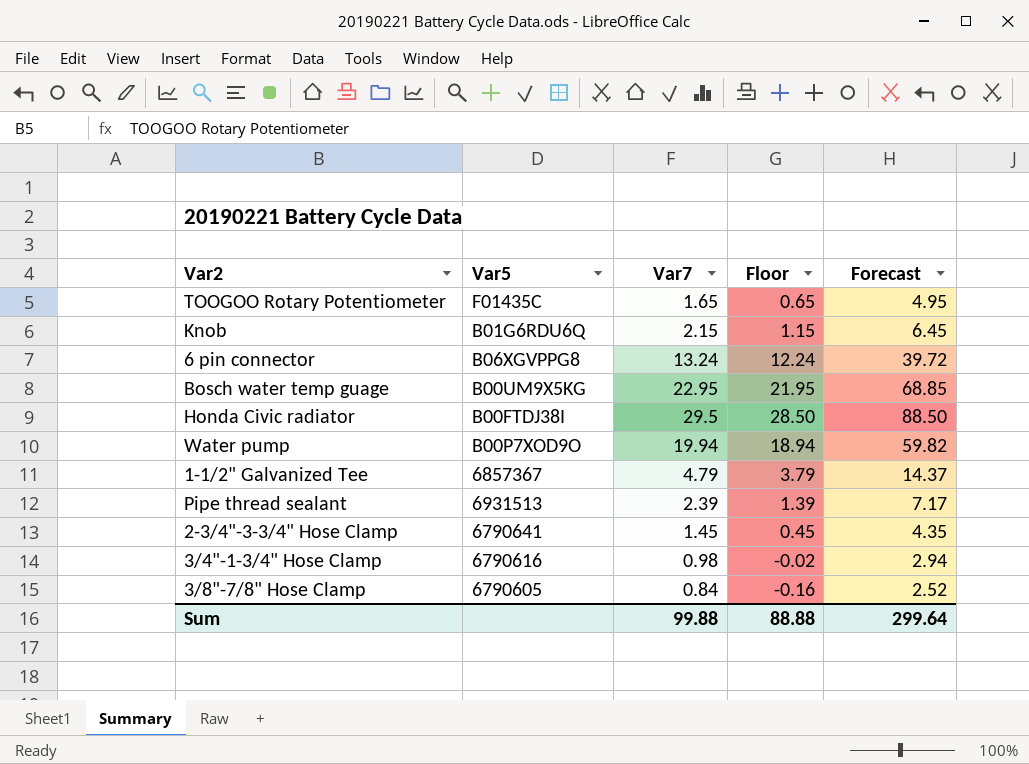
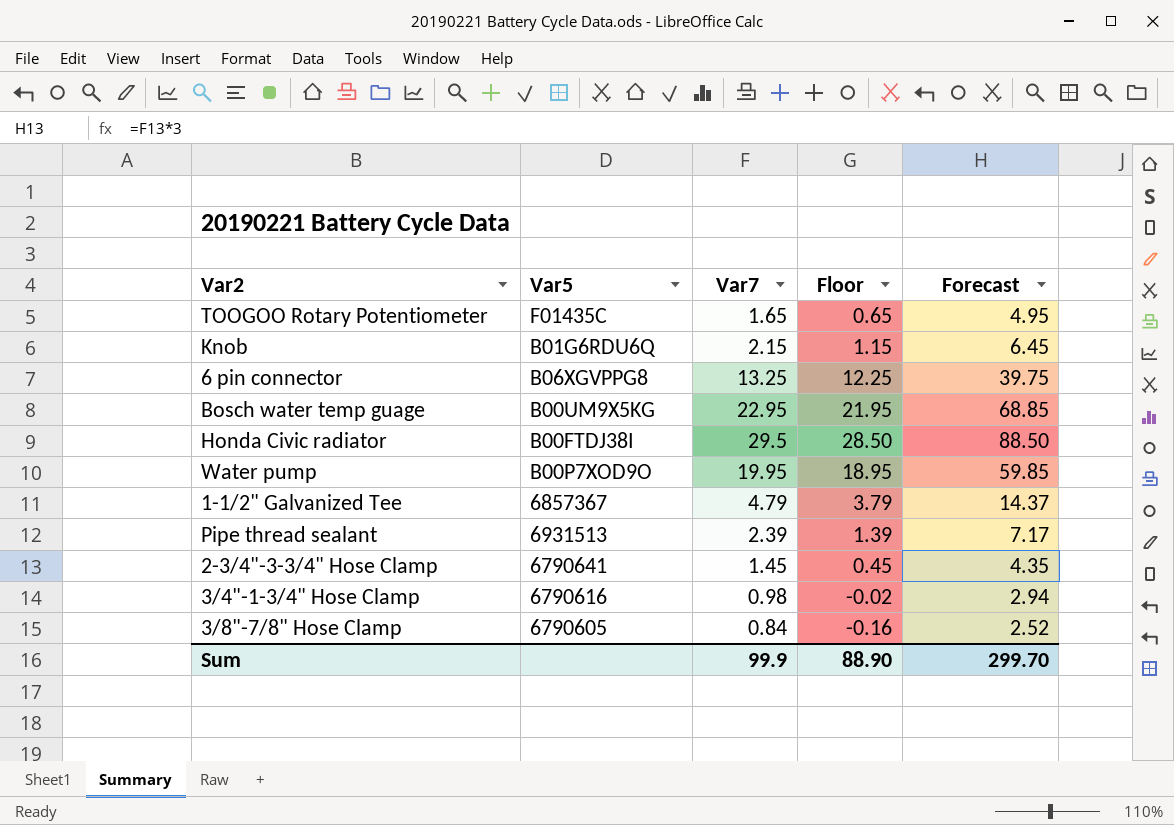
6 pin connector | Var7: 13.24 -> 13.25
6 pin connector | Floor: 12.24 -> 12.25
6 pin connector | Forecast: 39.72 -> 39.75
Water pump | Var7: 19.94 -> 19.95
Water pump | Floor: 18.94 -> 18.95
Water pump | Forecast: 59.82 -> 59.85
Sum | Var7: 99.88 -> 99.9
Sum | Floor: 88.88 -> 88.90
Sum | Forecast: 299.64 -> 299.70

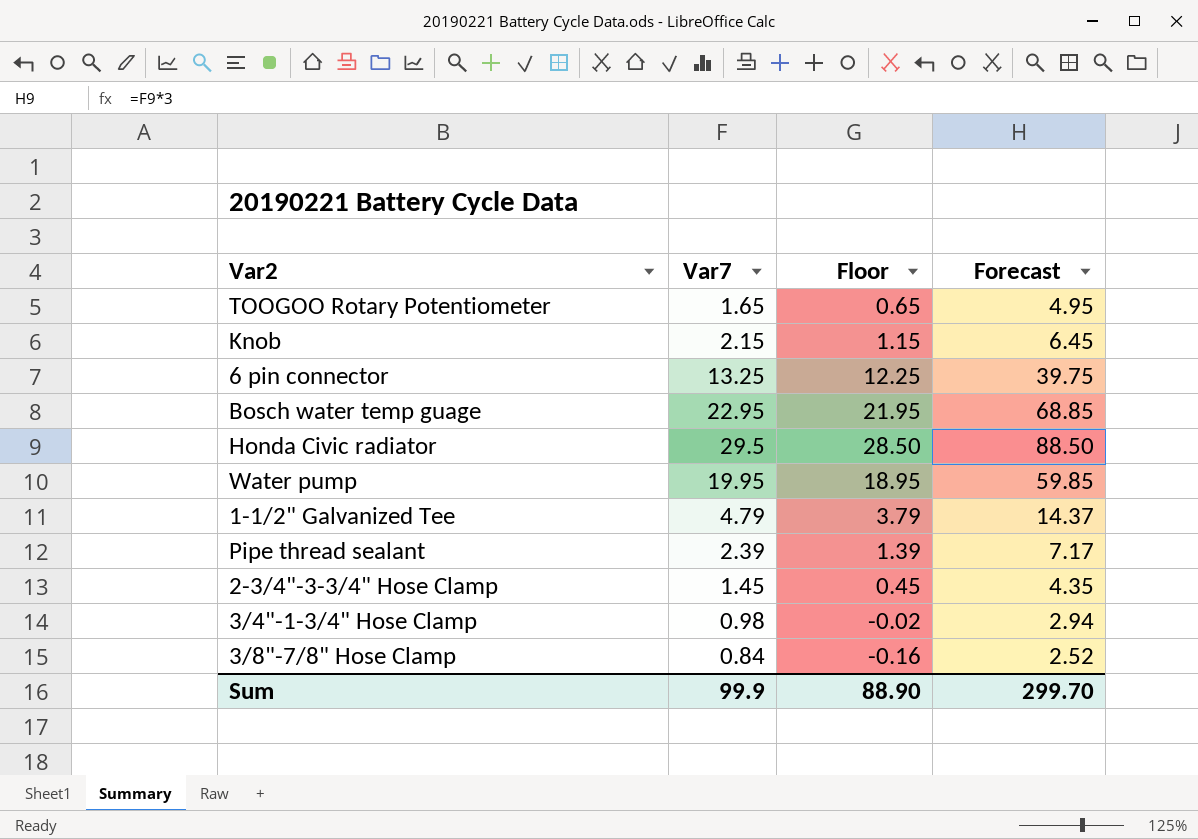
column Var5 | position: 2 -> none

